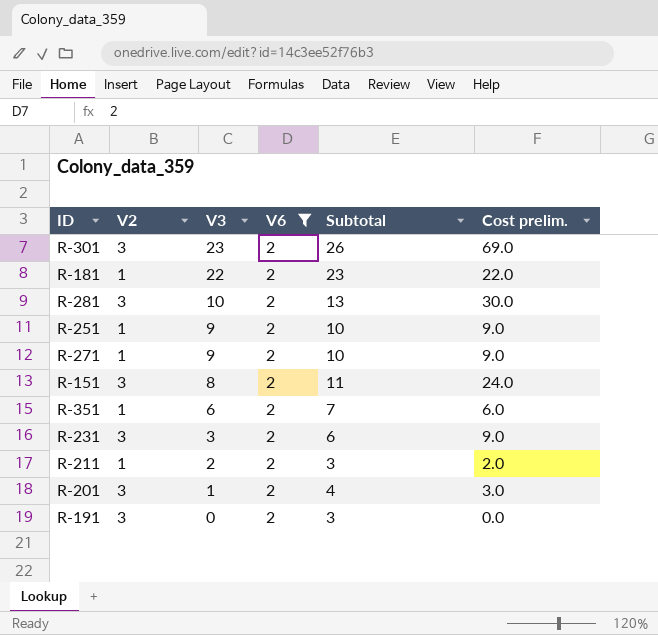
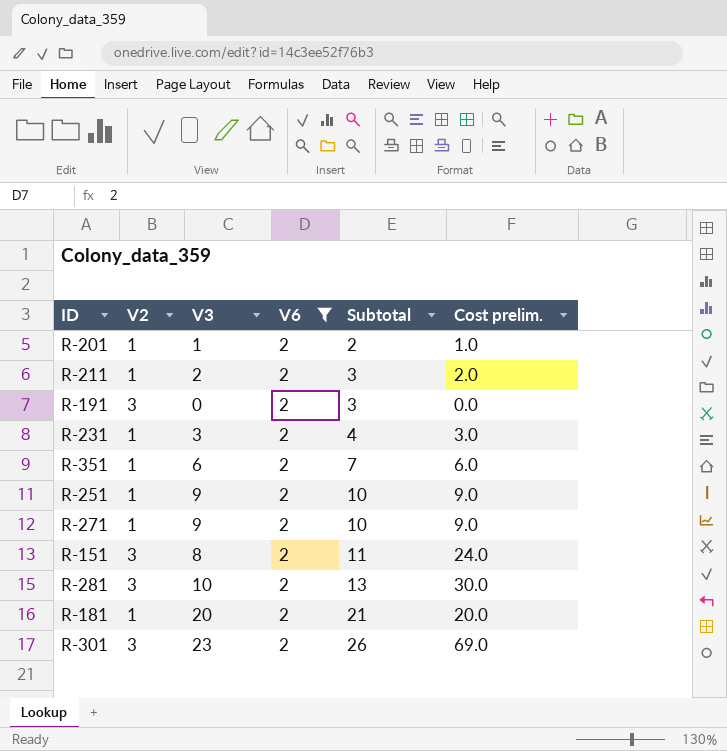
row order: V3 descending -> Subtotal ascending
R-201 | V2: 3 -> 1
R-201 | Subtotal: 4 -> 2
R-201 | Cost prelim.: 3.0 -> 1.0
R-231 | V2: 3 -> 1
R-231 | Subtotal: 6 -> 4
R-231 | Cost prelim.: 9.0 -> 3.0
R-181 | V3: 22 -> 20
R-181 | Subtotal: 23 -> 21
R-181 | Cost prelim.: 22.0 -> 20.0

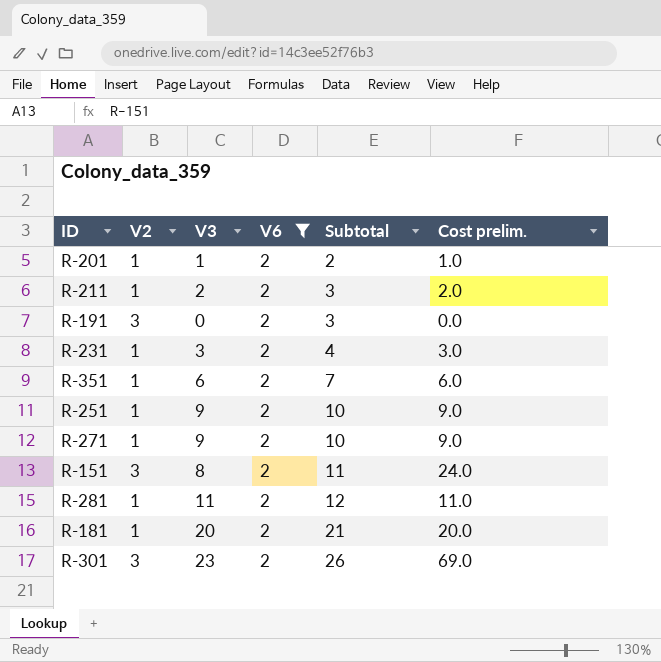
R-281 | V2: 3 -> 1
R-281 | V3: 10 -> 11
R-281 | Subtotal: 13 -> 12
R-281 | Cost prelim.: 30.0 -> 11.0

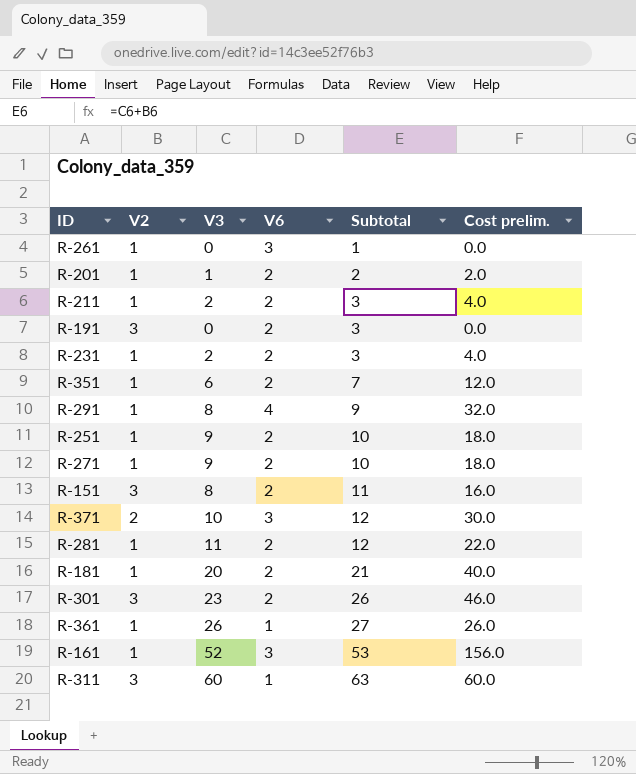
filter: V6 = 2 -> none
column Cost prelim. | formula: [V2] * [V3] -> [V3] * [V6]
R-231 | V3: 3 -> 2
R-231 | Subtotal: 4 -> 3

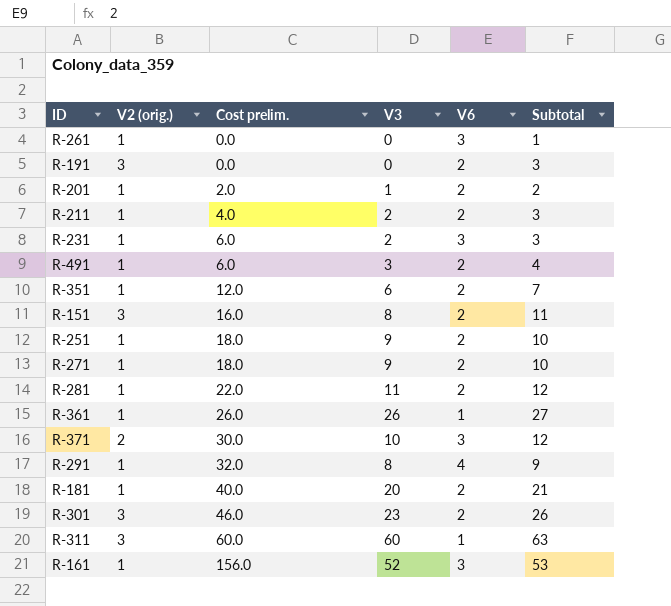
row order: Subtotal ascending -> Cost prelim. ascending
column name: V2 -> V2 (orig.)
column Cost prelim. | position: 6 -> 3
R-231 | Cost prelim.: 4.0 -> 6.0
R-231 | V6: 2 -> 3
row R-491: none -> 1 | 6.0 | 3 | 2 | 4

